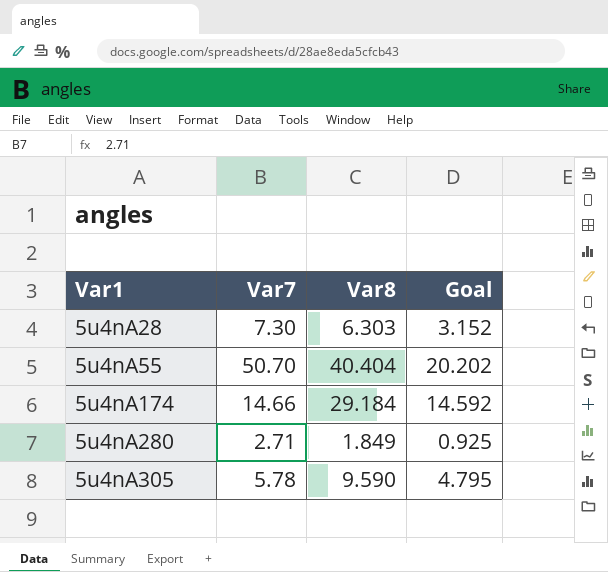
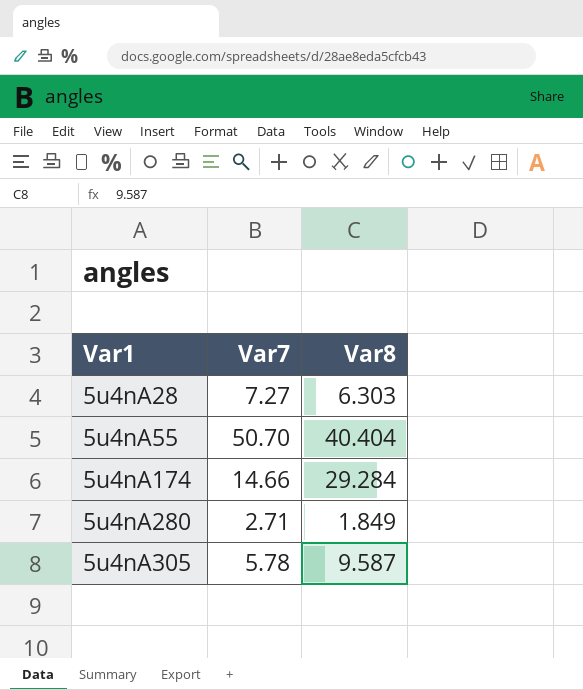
column Goal | formula: [Var8] * 0.5 -> none
5u4nA28 | Var7: 7.30 -> 7.27
5u4nA174 | Var8: 29.184 -> 29.284
5u4nA305 | Var8: 9.590 -> 9.587

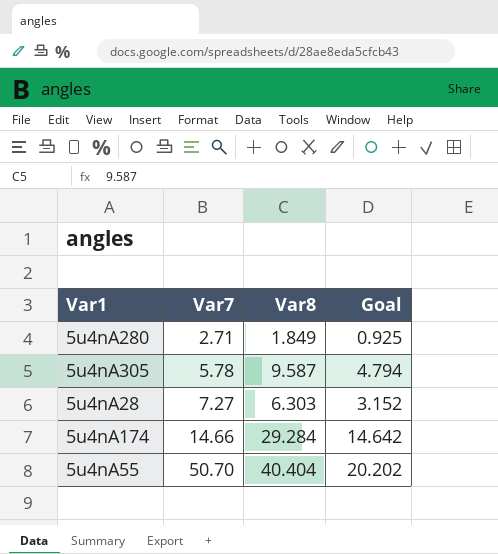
row order: Var1 ascending -> Var7 ascending
column Goal | formula: none -> [Var8] * 0.5

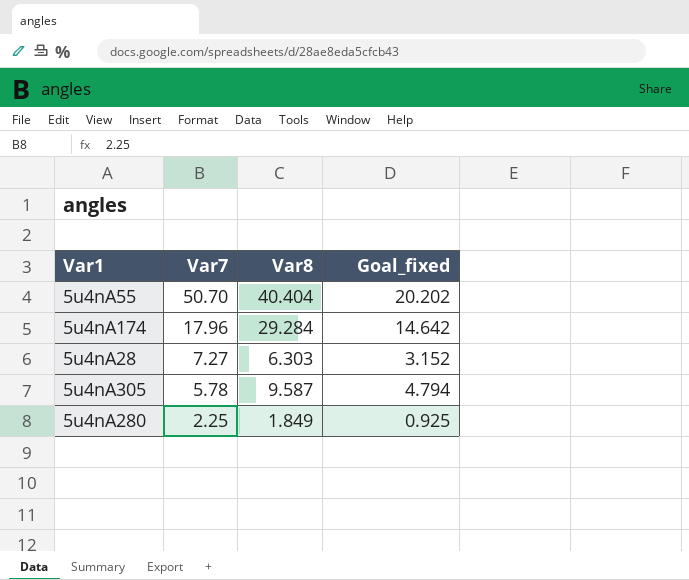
row order: Var7 ascending -> Var7 descending
column name: Goal -> Goal_fixed
5u4nA174 | Var7: 14.66 -> 17.96
5u4nA280 | Var7: 2.71 -> 2.25

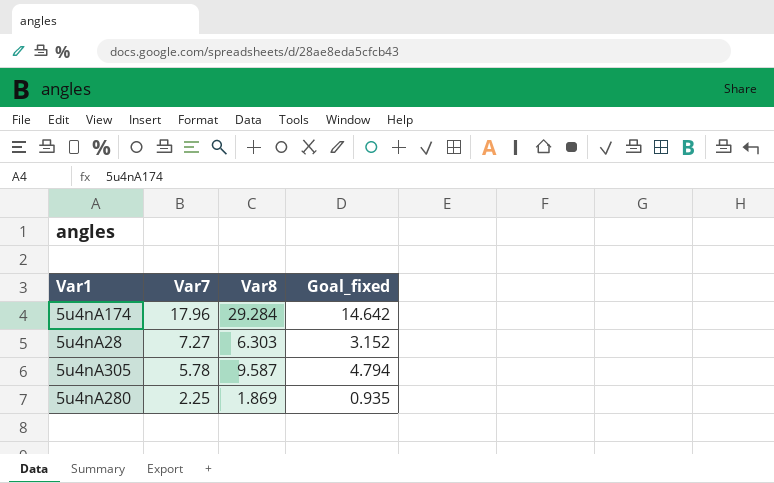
row 5u4nA55: 50.70 | 40.404 | 20.202 -> none
5u4nA280 | Var8: 1.849 -> 1.869
5u4nA280 | Goal_fixed: 0.925 -> 0.935

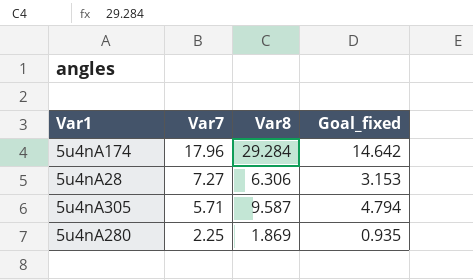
5u4nA28 | Var8: 6.303 -> 6.306
5u4nA28 | Goal_fixed: 3.152 -> 3.153
5u4nA305 | Var7: 5.78 -> 5.71

